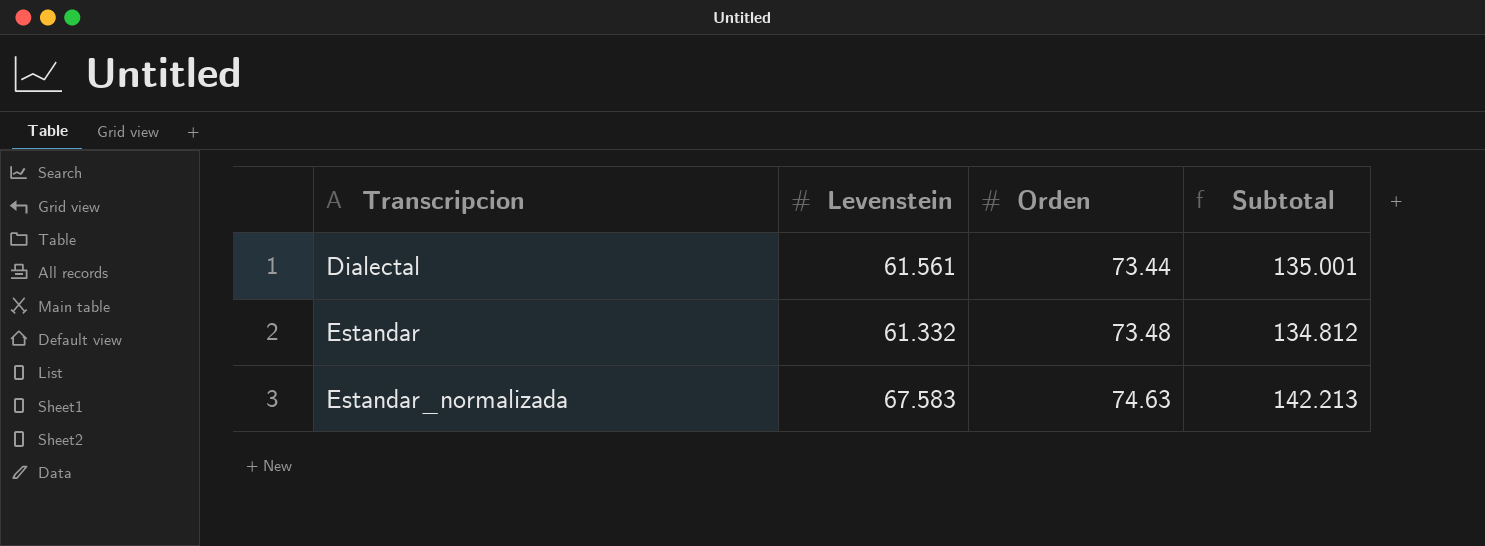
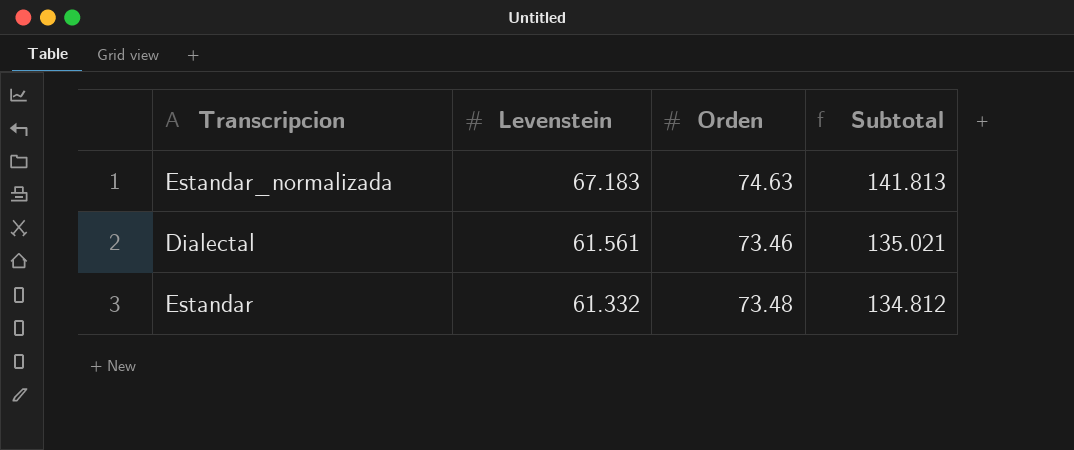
row order: Transcripcion ascending -> Levenstein descending
Estandar_normalizada | Levenstein: 67.583 -> 67.183
Estandar_normalizada | Subtotal: 142.213 -> 141.813
Dialectal | Orden: 73.44 -> 73.46
Dialectal | Subtotal: 135.001 -> 135.021

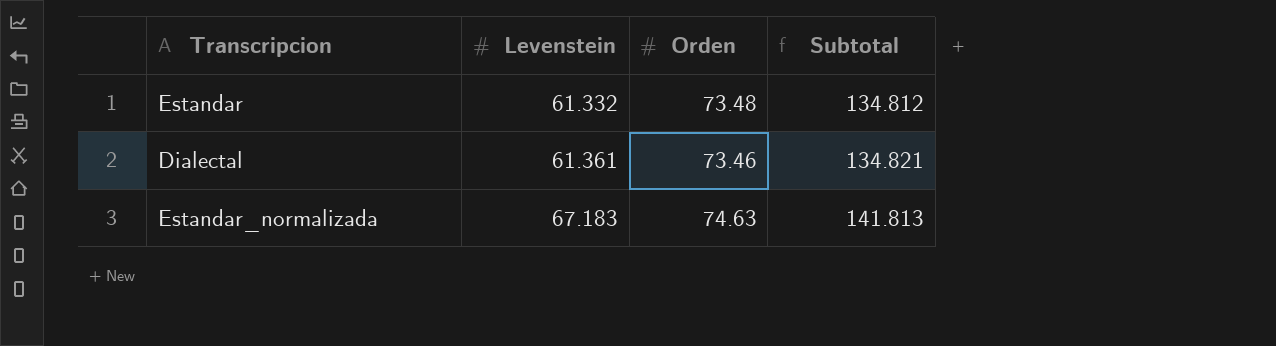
row order: Levenstein descending -> Levenstein ascending
Dialectal | Levenstein: 61.561 -> 61.361
Dialectal | Subtotal: 135.021 -> 134.821

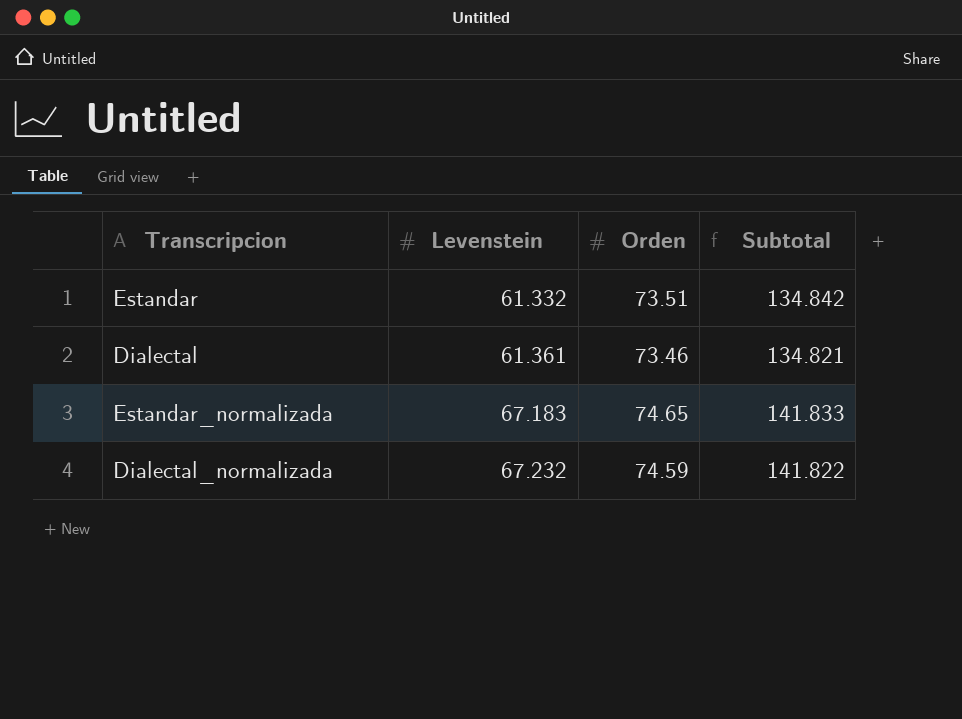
Estandar | Orden: 73.48 -> 73.51
Estandar | Subtotal: 134.812 -> 134.842
Estandar_normalizada | Orden: 74.63 -> 74.65
Estandar_normalizada | Subtotal: 141.813 -> 141.833
row Dialectal_normalizada: none -> 67.232 | 74.59 | 141.822

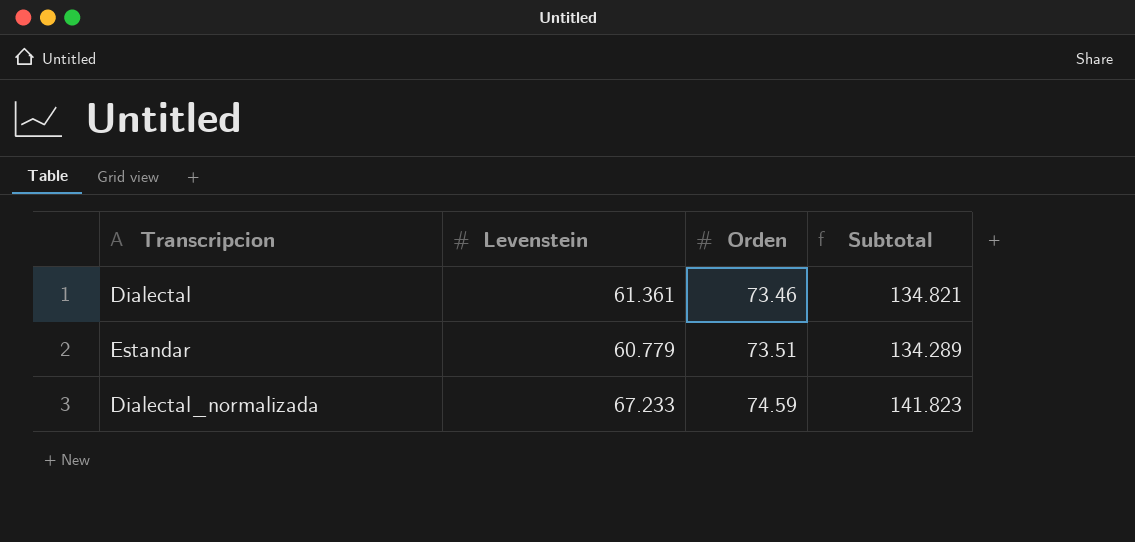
row order: Levenstein ascending -> Orden ascending
row Estandar_normalizada: 67.183 | 74.65 | 141.833 -> none
Estandar | Levenstein: 61.332 -> 60.779
Estandar | Subtotal: 134.842 -> 134.289
Dialectal_normalizada | Levenstein: 67.232 -> 67.233
Dialectal_normalizada | Subtotal: 141.822 -> 141.823

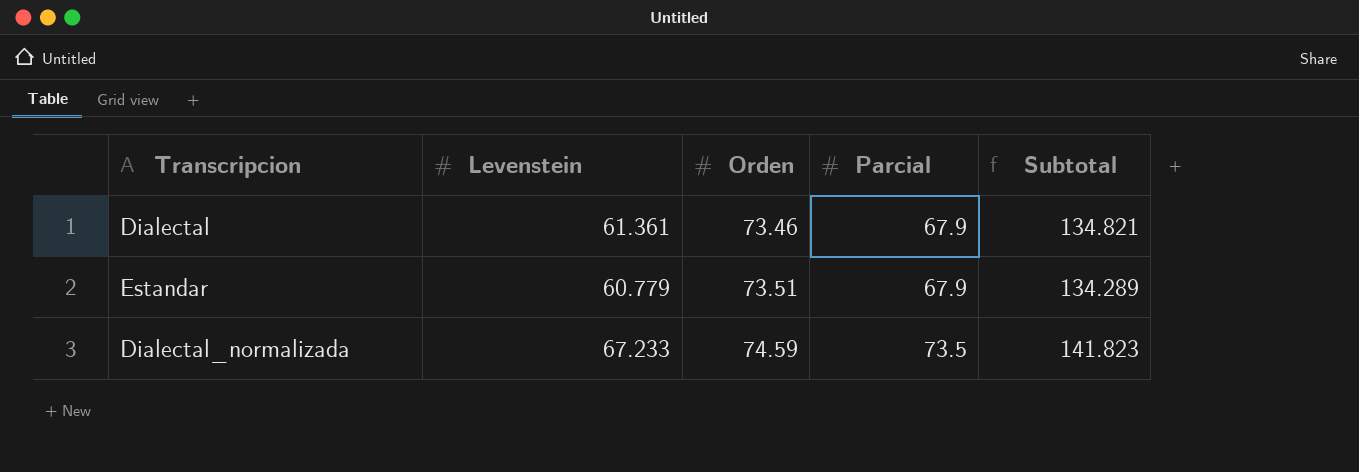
column Parcial | position: none -> 4

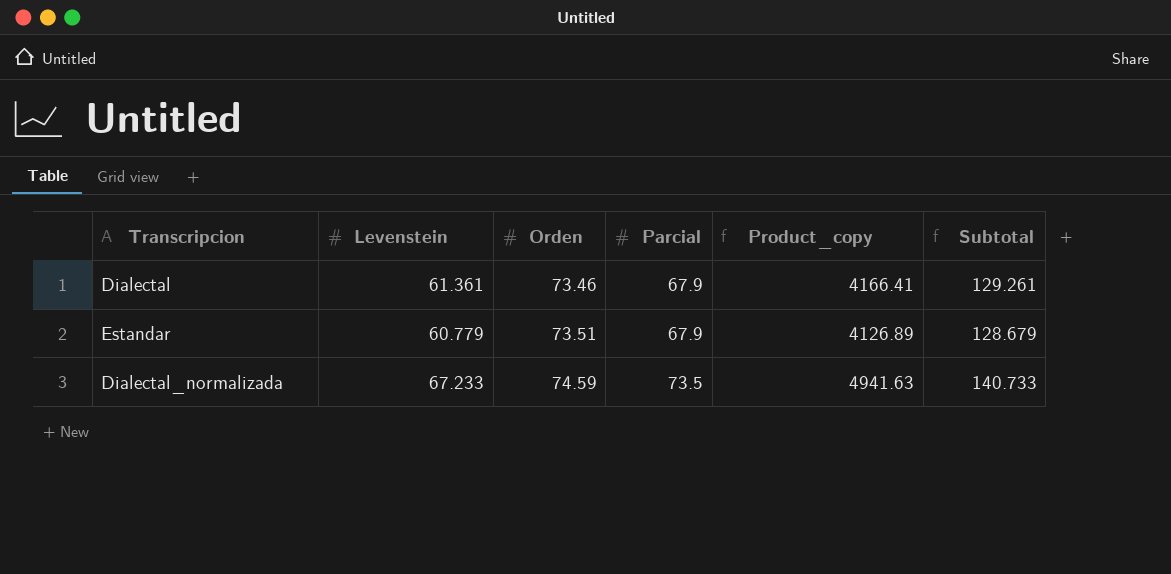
column Product_copy | formula: none -> [Levenstein] * [Parcial]
column Subtotal | formula: [Levenstein] + [Orden] -> [Levenstein] + [Parcial]

